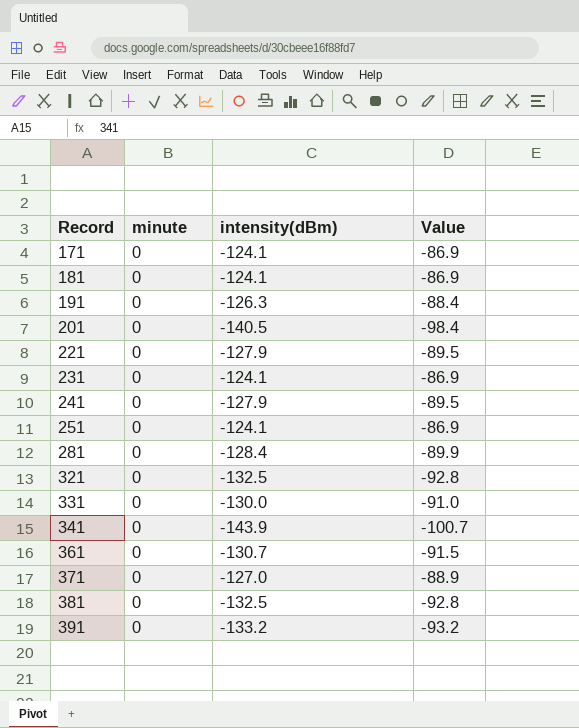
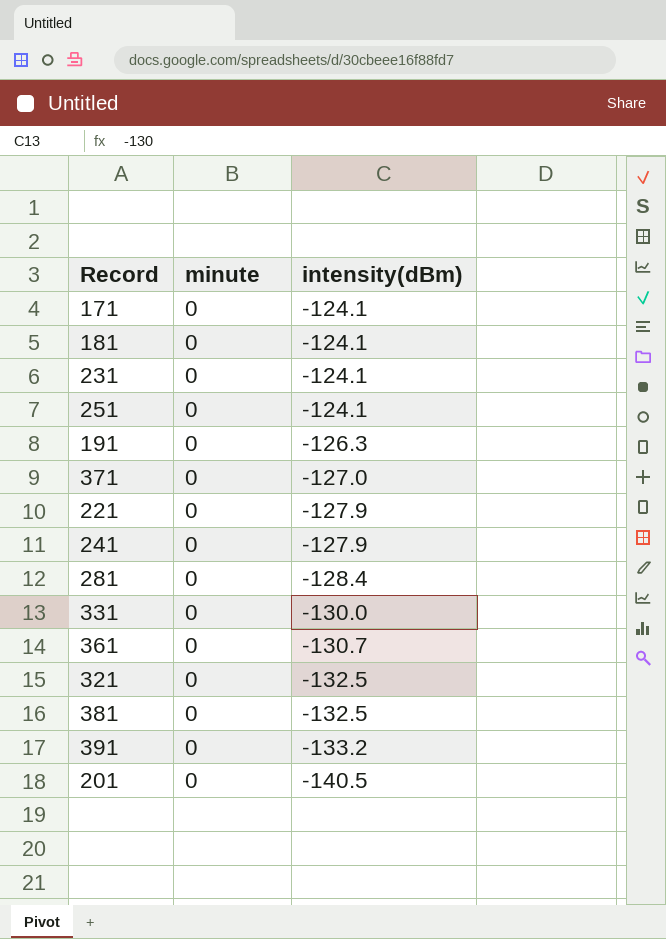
row order: Record ascending -> intensity(dBm) descending
column Value | formula: [intensity(dBm)] * 0.7 -> none
row 341: 0 | -143.9 | -100.7 -> none

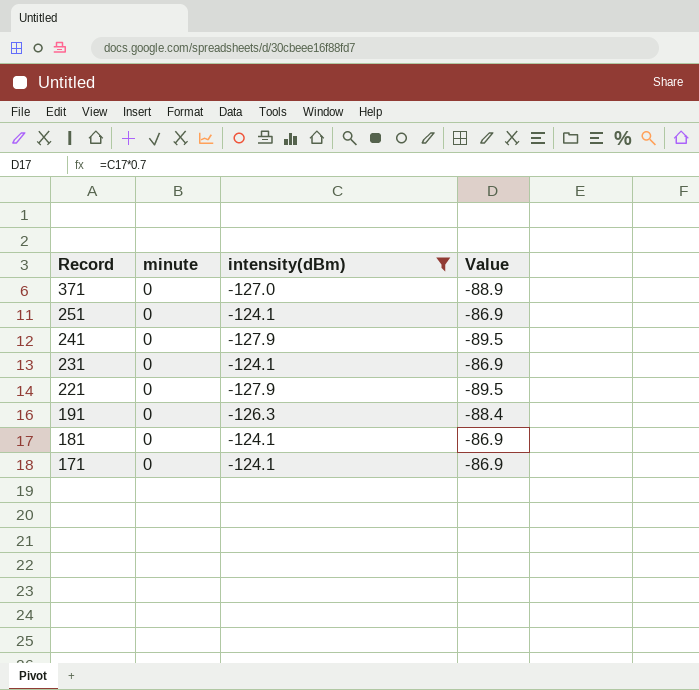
filter: none -> intensity(dBm) >= -127.9
row order: intensity(dBm) descending -> Record descending
column Value | formula: none -> [intensity(dBm)] * 0.7

